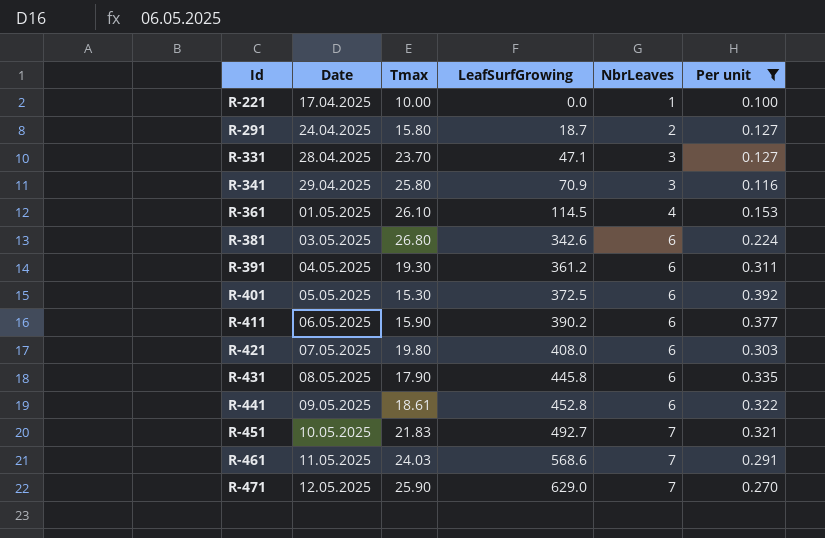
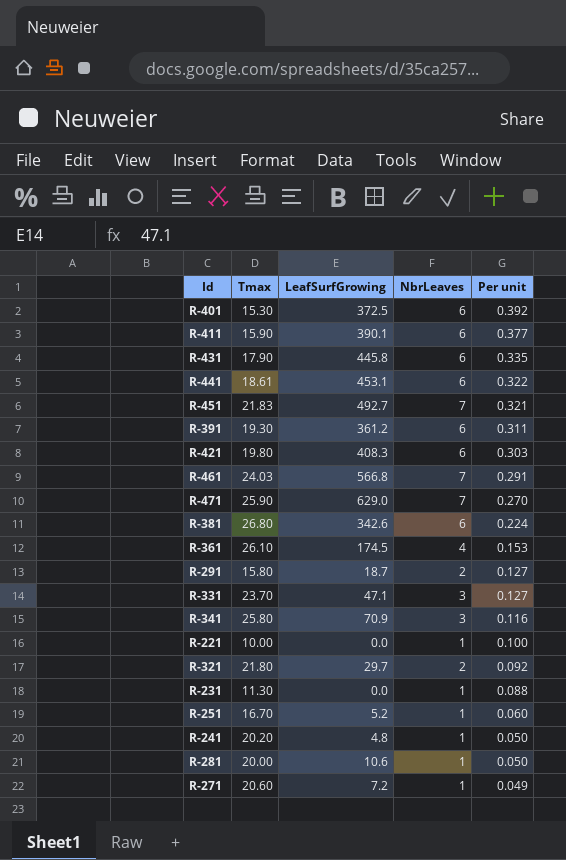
filter: Per unit >= 0.100 -> none
row order: Id ascending -> Per unit descending
column Date | position: 2 -> none
R-411 | LeafSurfGrowing: 390.2 -> 390.1
R-441 | LeafSurfGrowing: 452.8 -> 453.1
R-421 | LeafSurfGrowing: 408.0 -> 408.3
R-461 | LeafSurfGrowing: 568.6 -> 566.8
R-361 | LeafSurfGrowing: 114.5 -> 174.5

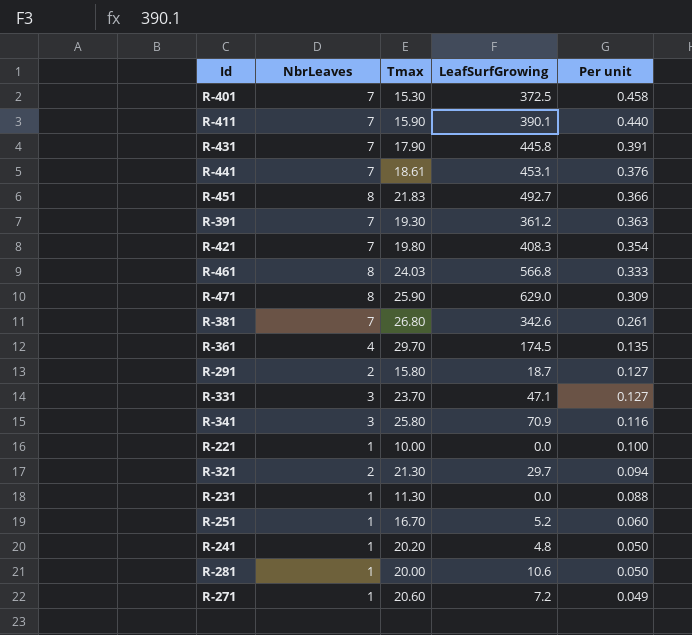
column NbrLeaves | position: 4 -> 2
R-401 | NbrLeaves: 6 -> 7
R-401 | Per unit: 0.392 -> 0.458
R-411 | NbrLeaves: 6 -> 7
R-411 | Per unit: 0.377 -> 0.440
R-431 | NbrLeaves: 6 -> 7
R-431 | Per unit: 0.335 -> 0.391
R-441 | NbrLeaves: 6 -> 7
R-441 | Per unit: 0.322 -> 0.376
R-451 | NbrLeaves: 7 -> 8
R-451 | Per unit: 0.321 -> 0.366
R-391 | NbrLeaves: 6 -> 7
R-391 | Per unit: 0.311 -> 0.363
R-421 | NbrLeaves: 6 -> 7
R-421 | Per unit: 0.303 -> 0.354
R-461 | NbrLeaves: 7 -> 8
R-461 | Per unit: 0.291 -> 0.333
R-471 | NbrLeaves: 7 -> 8
R-471 | Per unit: 0.270 -> 0.309
R-381 | NbrLeaves: 6 -> 7
R-381 | Per unit: 0.224 -> 0.261
R-361 | Tmax: 26.10 -> 29.70
R-361 | Per unit: 0.153 -> 0.135
R-321 | Tmax: 21.80 -> 21.30
R-321 | Per unit: 0.092 -> 0.094

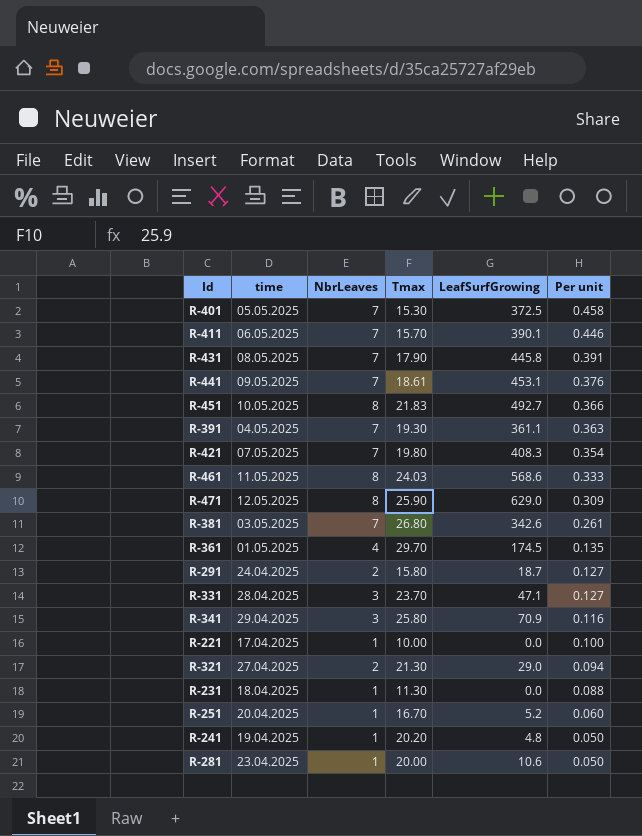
column time | position: none -> 2
row R-271: 1 | 20.60 | 7.2 | 0.049 -> none
R-411 | Tmax: 15.90 -> 15.70
R-411 | Per unit: 0.440 -> 0.446
R-391 | LeafSurfGrowing: 361.2 -> 361.1
R-461 | LeafSurfGrowing: 566.8 -> 568.6
R-321 | LeafSurfGrowing: 29.7 -> 29.0

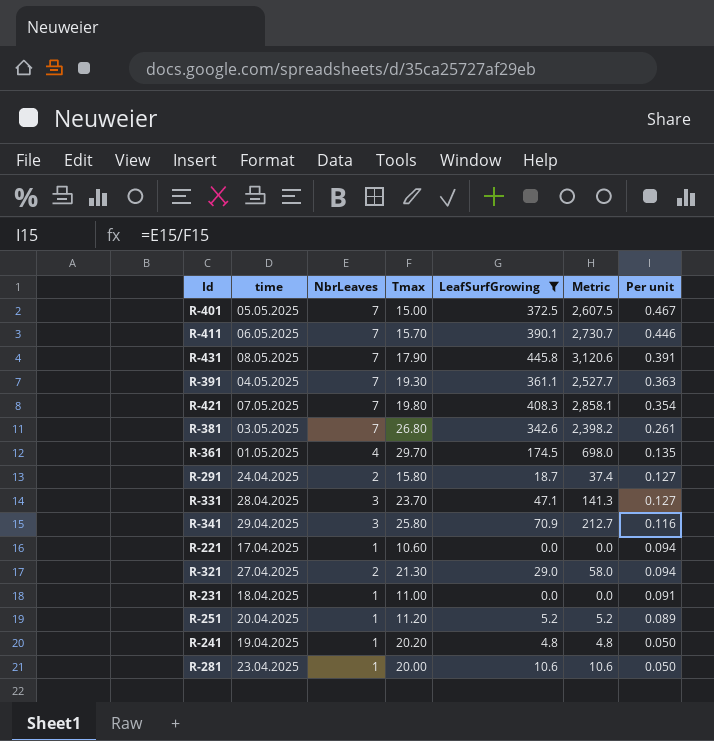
filter: none -> LeafSurfGrowing <= 445.8
column Metric | formula: none -> [NbrLeaves] * [LeafSurfGrowing]
R-401 | Tmax: 15.30 -> 15.00
R-401 | Per unit: 0.458 -> 0.467
R-221 | Tmax: 10.00 -> 10.60
R-221 | Per unit: 0.100 -> 0.094
R-231 | Tmax: 11.30 -> 11.00
R-231 | Per unit: 0.088 -> 0.091
R-251 | Tmax: 16.70 -> 11.20
R-251 | Per unit: 0.060 -> 0.089

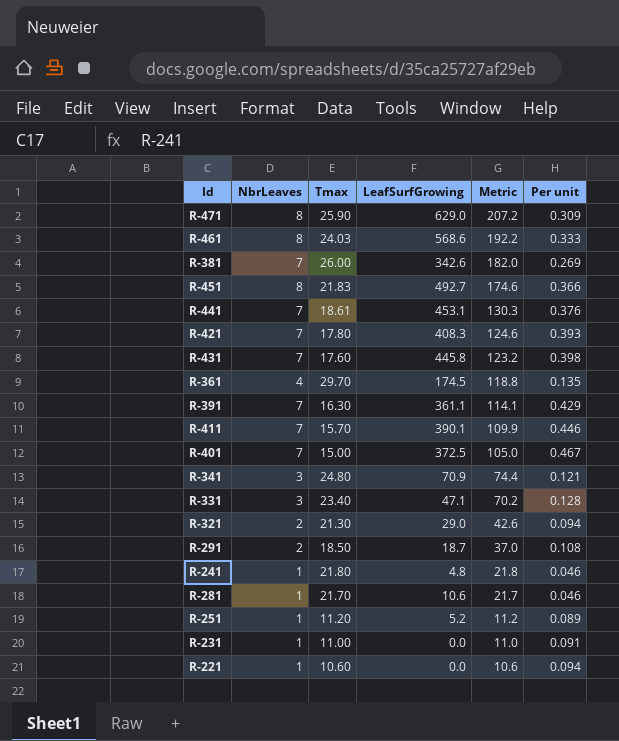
filter: LeafSurfGrowing <= 445.8 -> none
row order: Per unit descending -> Metric descending
column time | position: 2 -> none
column Metric | formula: [NbrLeaves] * [LeafSurfGrowing] -> [NbrLeaves] * [Tmax]
R-381 | Tmax: 26.80 -> 26.00
R-381 | Per unit: 0.261 -> 0.269
R-421 | Tmax: 19.80 -> 17.80
R-421 | Per unit: 0.354 -> 0.393
R-431 | Tmax: 17.90 -> 17.60
R-431 | Per unit: 0.391 -> 0.398
R-391 | Tmax: 19.30 -> 16.30
R-391 | Per unit: 0.363 -> 0.429
R-341 | Tmax: 25.80 -> 24.80
R-341 | Per unit: 0.116 -> 0.121
R-331 | Tmax: 23.70 -> 23.40
R-331 | Per unit: 0.127 -> 0.128
R-291 | Tmax: 15.80 -> 18.50
R-291 | Per unit: 0.127 -> 0.108
R-241 | Tmax: 20.20 -> 21.80
R-241 | Per unit: 0.050 -> 0.046
R-281 | Tmax: 20.00 -> 21.70
R-281 | Per unit: 0.050 -> 0.046

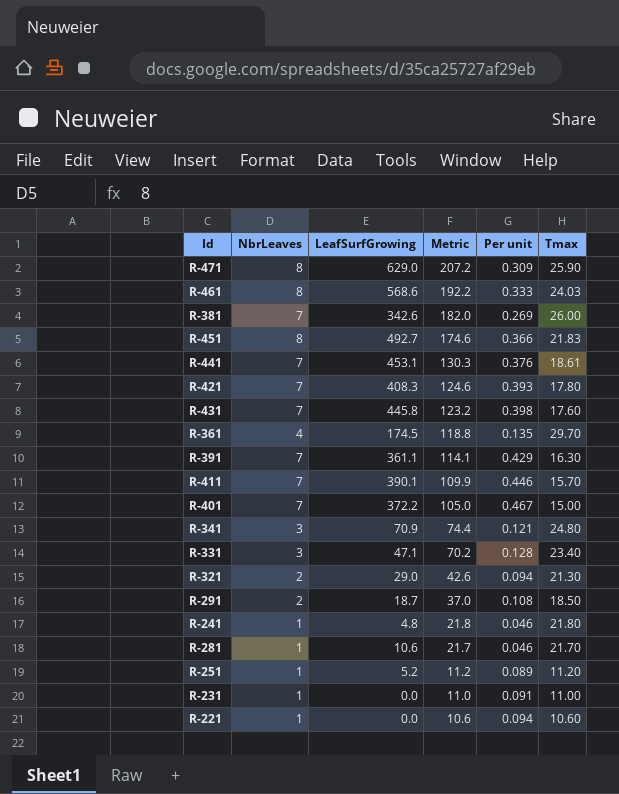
column Tmax | position: 3 -> 6
R-401 | LeafSurfGrowing: 372.5 -> 372.2

